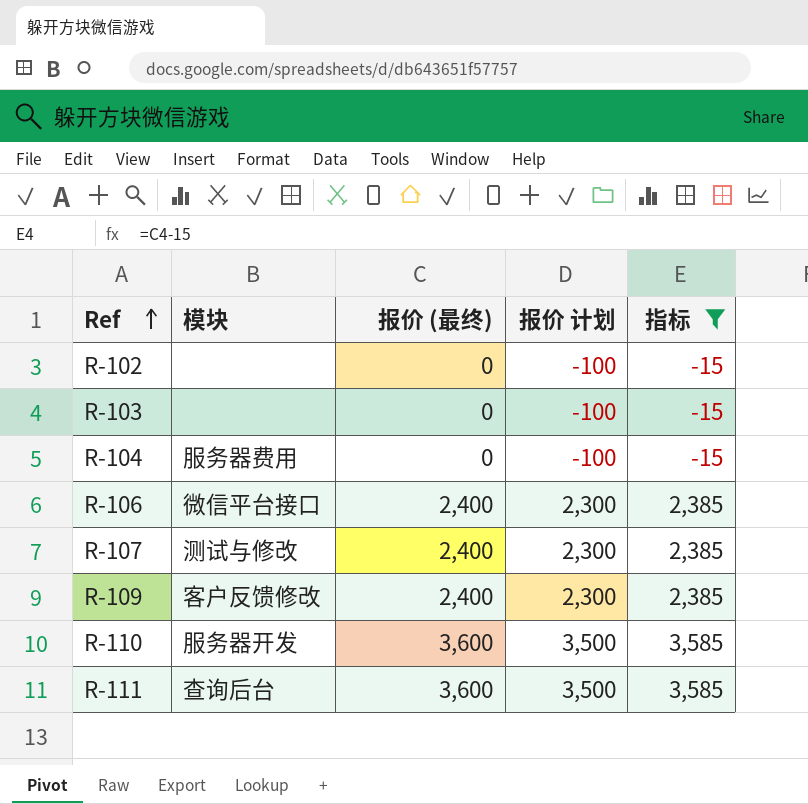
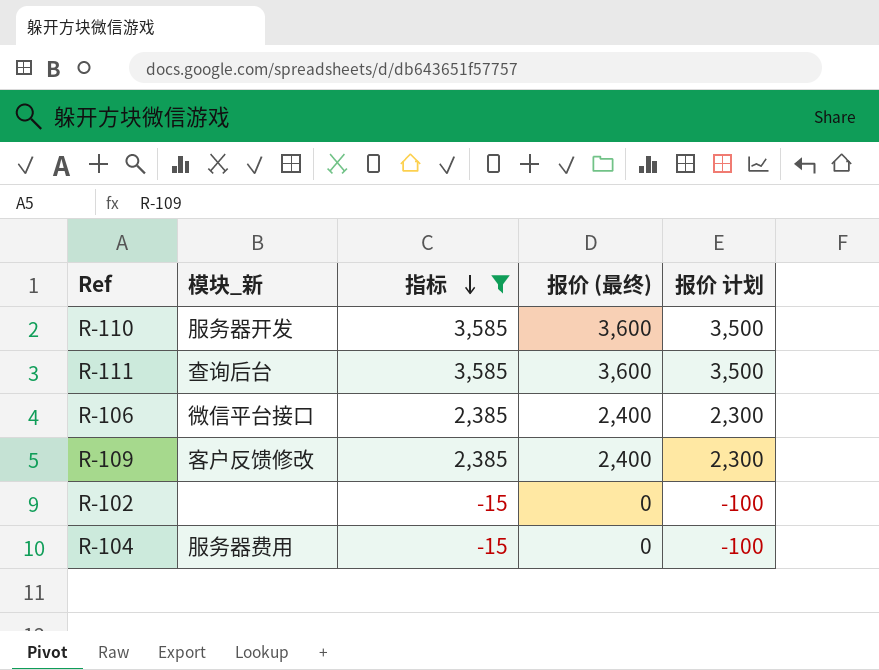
row order: Ref ascending -> 指标 descending
column name: 模块 -> 模块_新
column 指标 | position: 5 -> 3
row R-103: none | 0 | -100 | -15 -> none
row R-107: 测试与修改 | 2,400 | 2,300 | 2,385 -> none

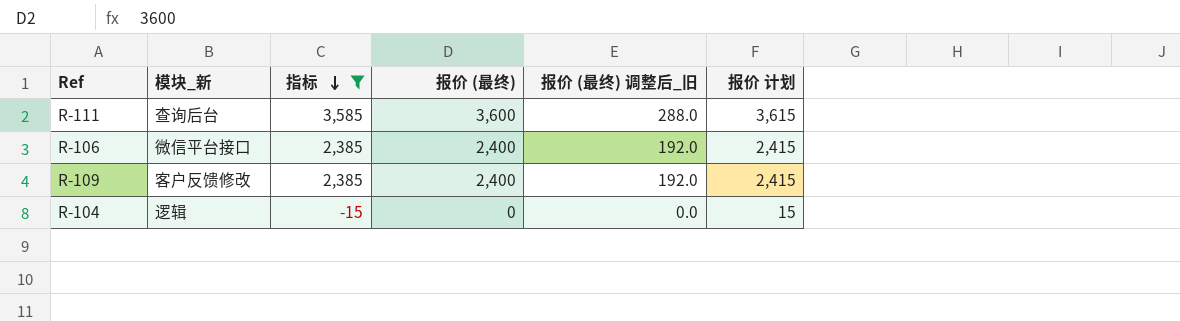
column 报价 (最终) 调整后_旧 | formula: none -> [报价 (最终)] * 0.08
column 报价 计划 | formula: [报价 (最终)] - 100 -> [报价 (最终)] + 15
row R-110: 服务器开发 | 3,585 | 3,600 | 3,500 -> none
row R-102: none | -15 | 0 | -100 -> none
R-104 | 模块_新: 服务器费用 -> 逻辑

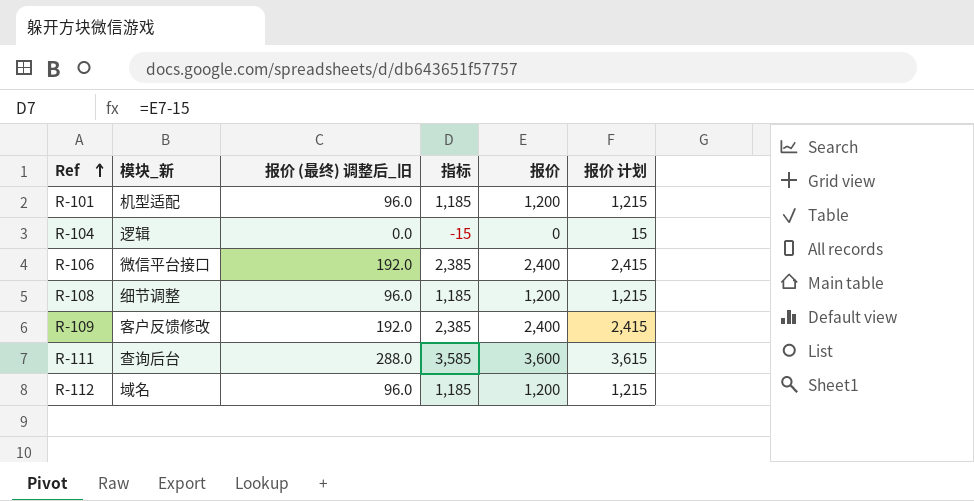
filter: 指标 != 1,185 -> none
row order: 指标 descending -> Ref ascending
column 报价 (最终) 调整后_旧 | position: 5 -> 3
column name: 报价 (最终) -> 报价

